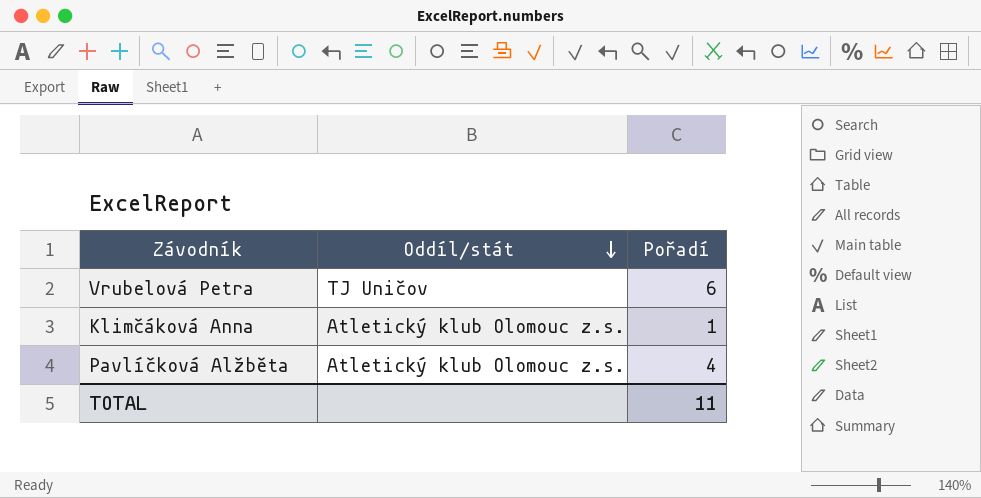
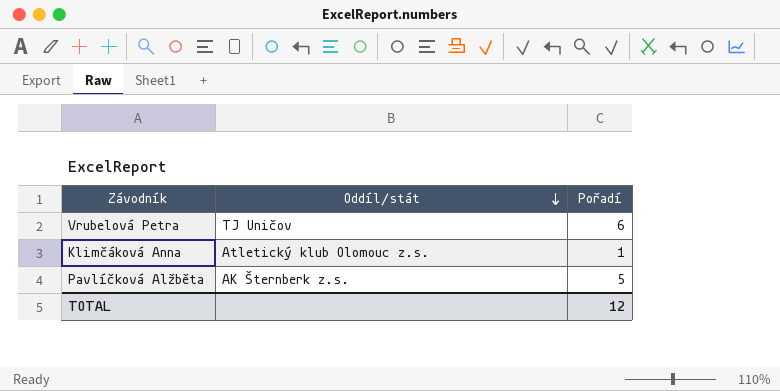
Pavlíčková Alžběta | Oddíl/stát: Atletický klub Olomouc z.s. -> AK Šternberk z.s.
Pavlíčková Alžběta | Pořadí: 4 -> 5
TOTAL | Pořadí: 11 -> 12

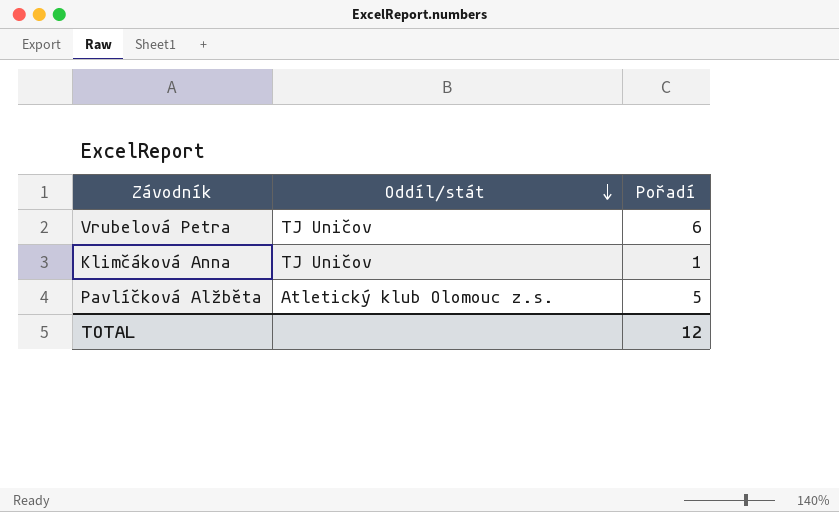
Klimčáková Anna | Oddíl/stát: Atletický klub Olomouc z.s. -> TJ Uničov
Pavlíčková Alžběta | Oddíl/stát: AK Šternberk z.s. -> Atletický klub Olomouc z.s.

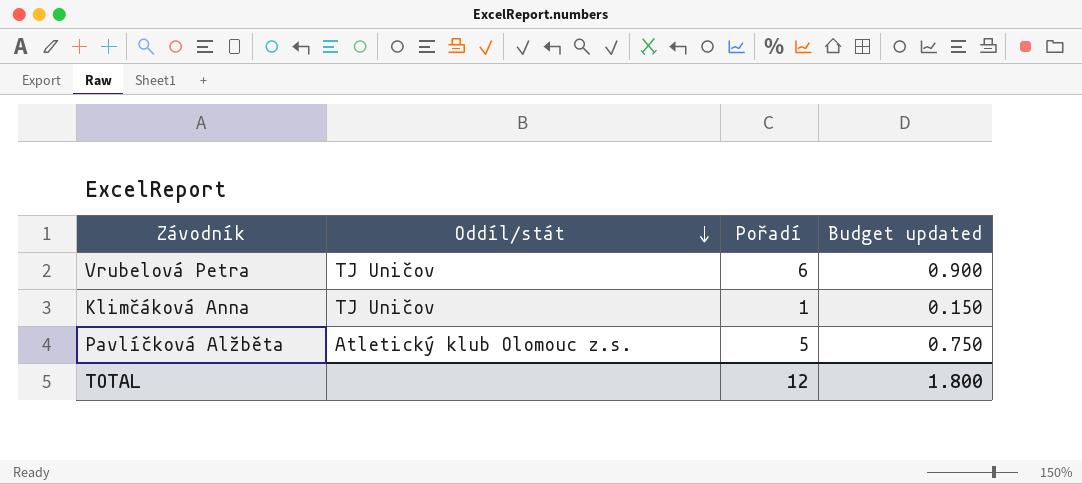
column Budget updated | formula: none -> [Pořadí] * 0.15

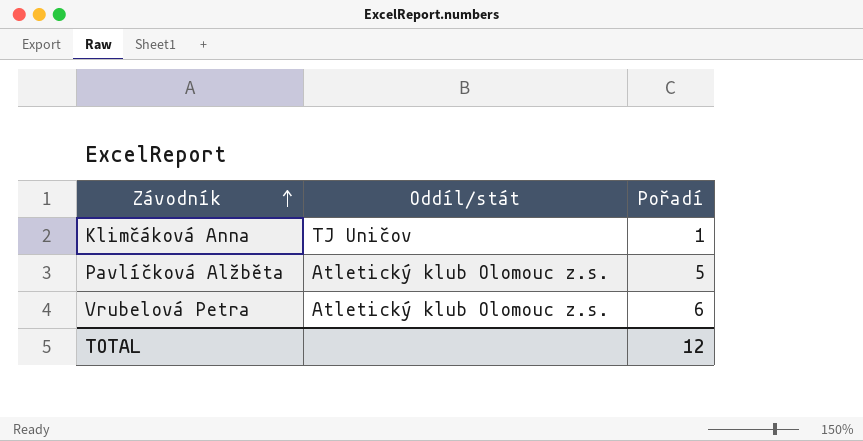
row order: Oddíl/stát descending -> Závodník ascending
column Budget updated | formula: [Pořadí] * 0.15 -> none
Vrubelová Petra | Oddíl/stát: TJ Uničov -> Atletický klub Olomouc z.s.

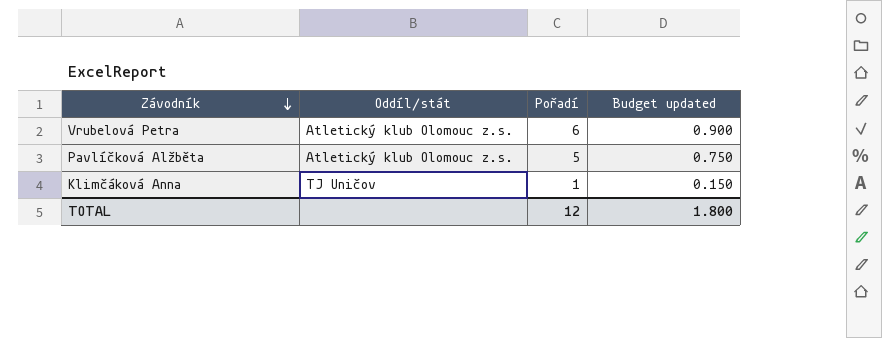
row order: Závodník ascending -> Závodník descending
column Budget updated | formula: none -> [Pořadí] * 0.15

